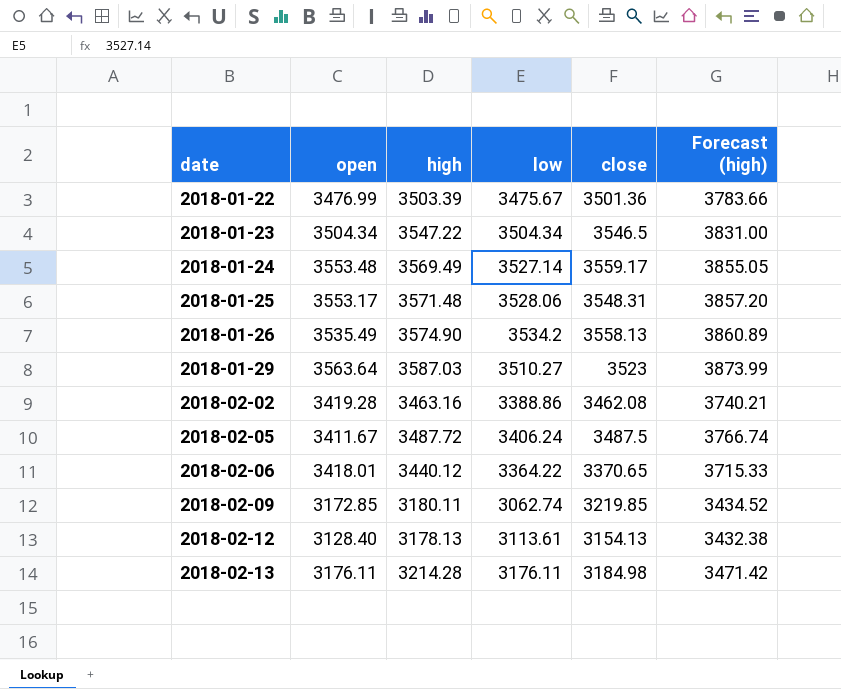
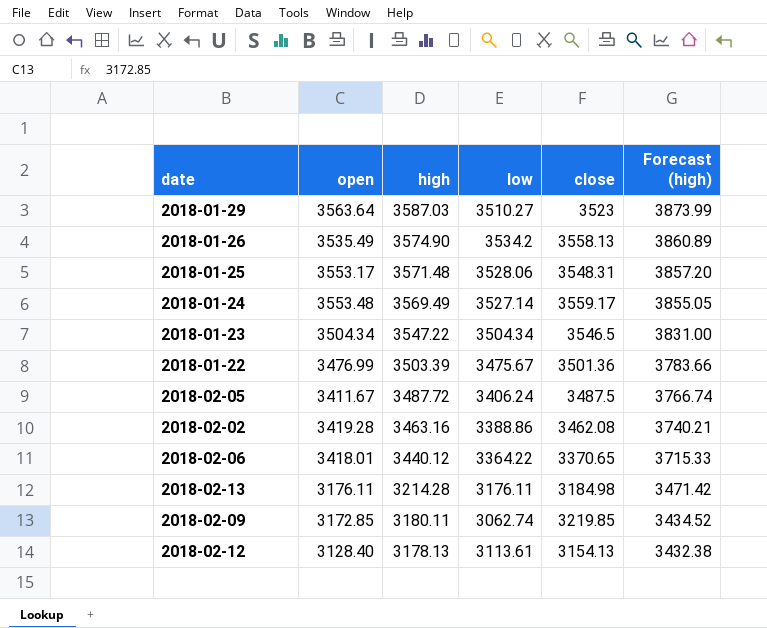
row order: date ascending -> high descending

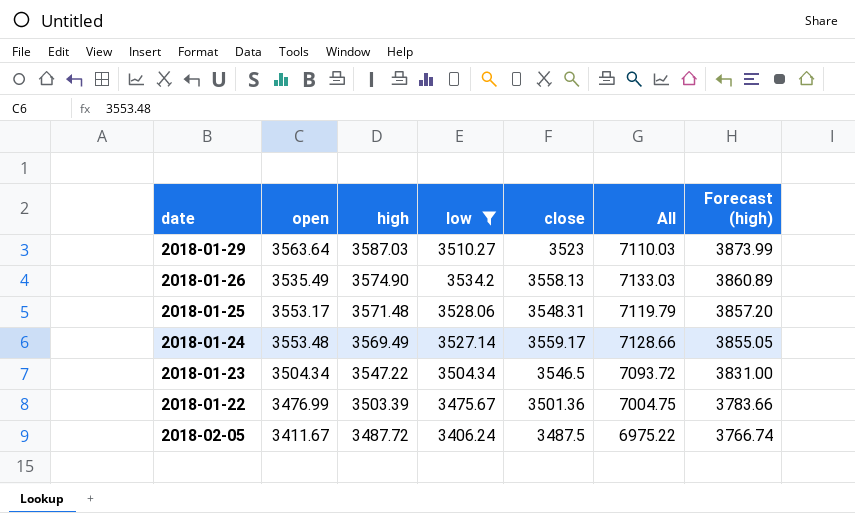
filter: none -> low >= 3406.24
column All | formula: none -> [high] + [close]

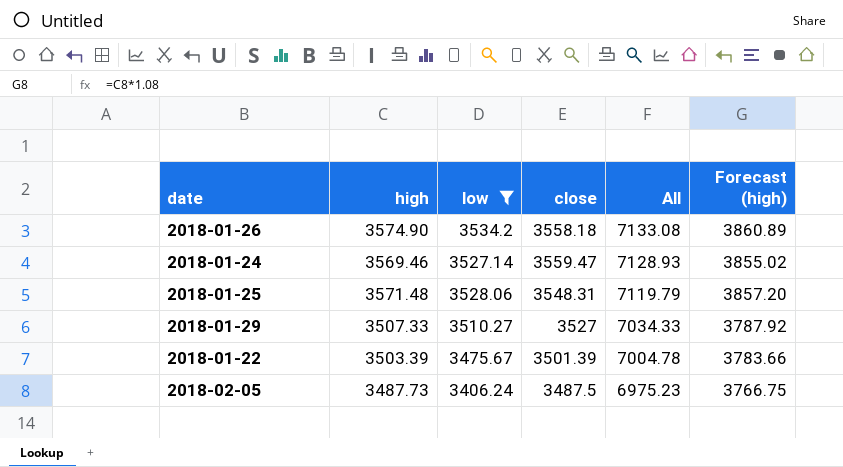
row order: high descending -> All descending
column open | position: 2 -> none
row 2018-01-23: 3504.34 | 3547.22 | 3504.34 | 3546.5 | 7093.72 | 3831.00 -> none
2018-01-26 | close: 3558.13 -> 3558.18
2018-01-26 | All: 7133.03 -> 7133.08
2018-01-24 | high: 3569.49 -> 3569.46
2018-01-24 | close: 3559.17 -> 3559.47
2018-01-24 | All: 7128.66 -> 7128.93
2018-01-24 | Forecast (high): 3855.05 -> 3855.02
2018-01-29 | high: 3587.03 -> 3507.33
2018-01-29 | close: 3523 -> 3527
2018-01-29 | All: 7110.03 -> 7034.33
2018-01-29 | Forecast (high): 3873.99 -> 3787.92
2018-01-22 | close: 3501.36 -> 3501.39
2018-01-22 | All: 7004.75 -> 7004.78
2018-02-05 | high: 3487.72 -> 3487.73
2018-02-05 | All: 6975.22 -> 6975.23
2018-02-05 | Forecast (high): 3766.74 -> 3766.75

